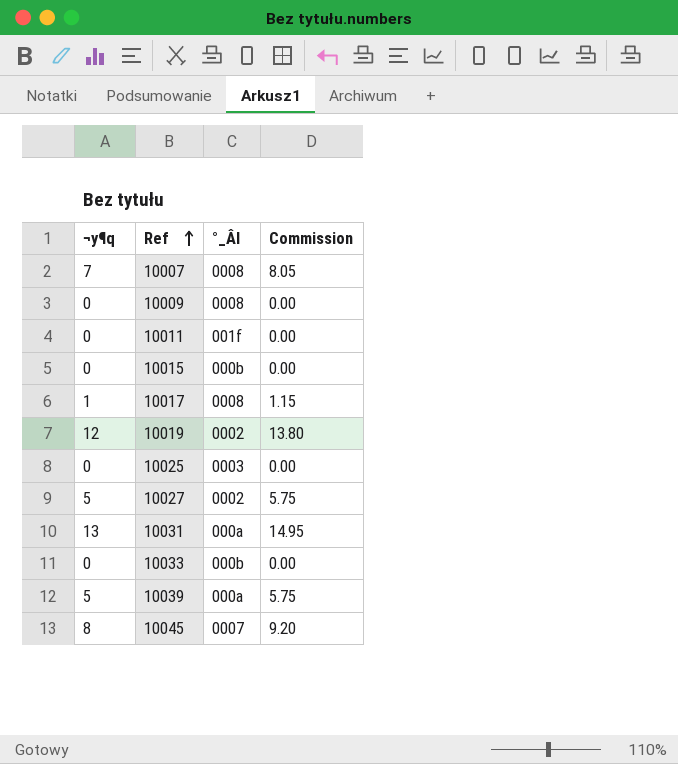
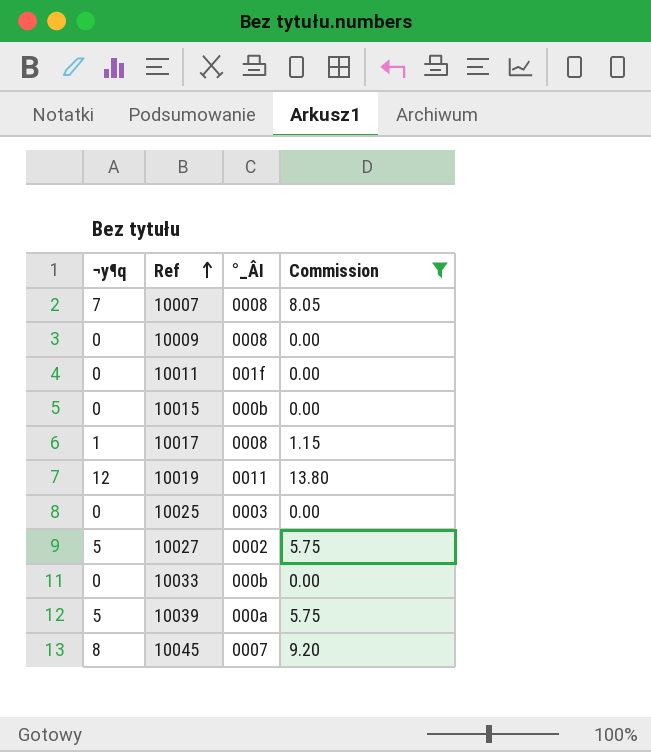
filter: none -> Commission != 14.95
10019 | °_ÂI: 0002 -> 0011

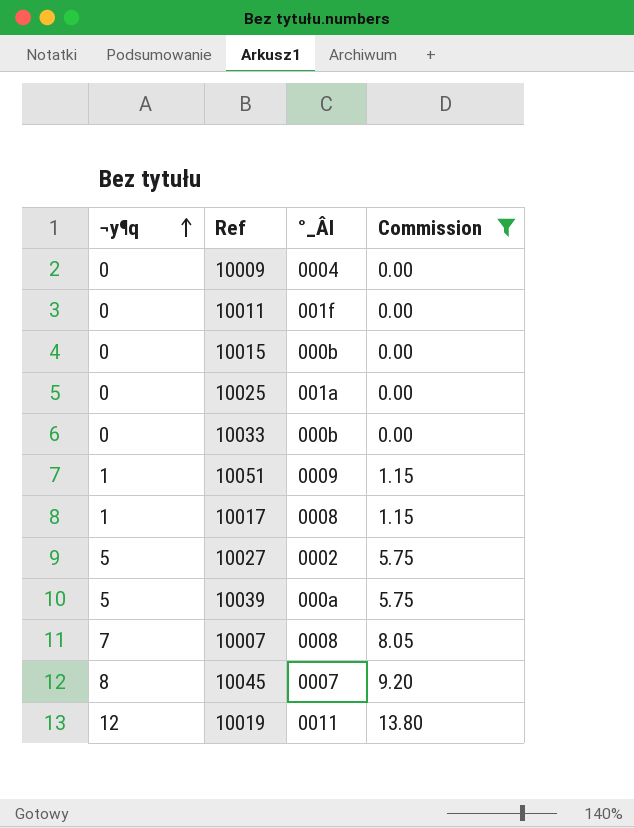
row order: Ref ascending -> ¬y¶q ascending
10009 | °_ÂI: 0008 -> 0004
10025 | °_ÂI: 0003 -> 001a
row 10051: none -> 1 | 0009 | 1.15

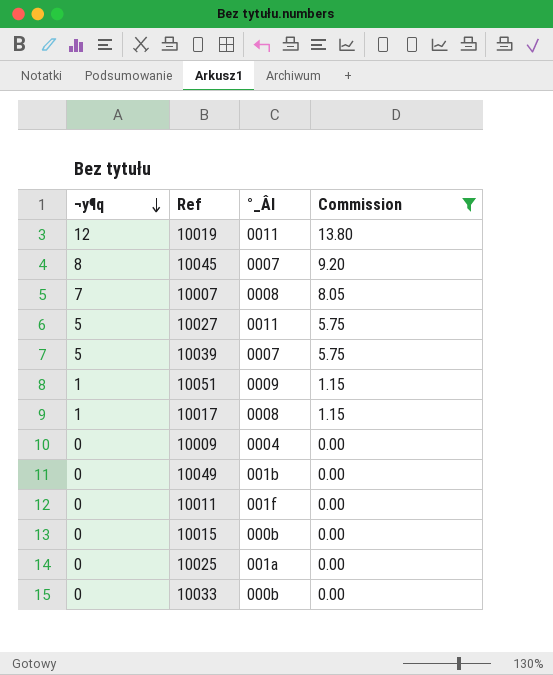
row order: ¬y¶q ascending -> ¬y¶q descending
10027 | °_ÂI: 0002 -> 0011
10039 | °_ÂI: 000a -> 0007
row 10049: none -> 0 | 001b | 0.00

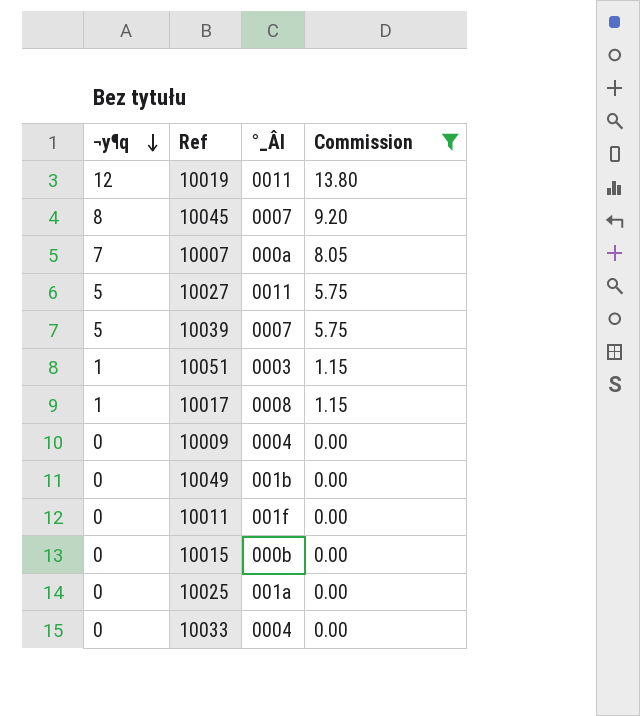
10007 | °_ÂI: 0008 -> 000a
10051 | °_ÂI: 0009 -> 0003
10033 | °_ÂI: 000b -> 0004

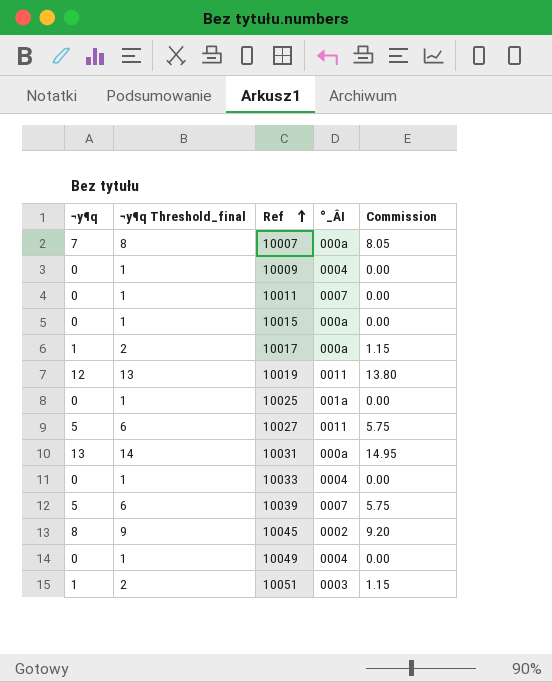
filter: Commission != 14.95 -> none
row order: ¬y¶q descending -> Ref ascending
column ¬y¶q Threshold_final | formula: none -> [¬y¶q] + 1
10011 | °_ÂI: 001f -> 0007
10015 | °_ÂI: 000b -> 000a
10017 | °_ÂI: 0008 -> 000a
10045 | °_ÂI: 0007 -> 0002
10049 | °_ÂI: 001b -> 0004

